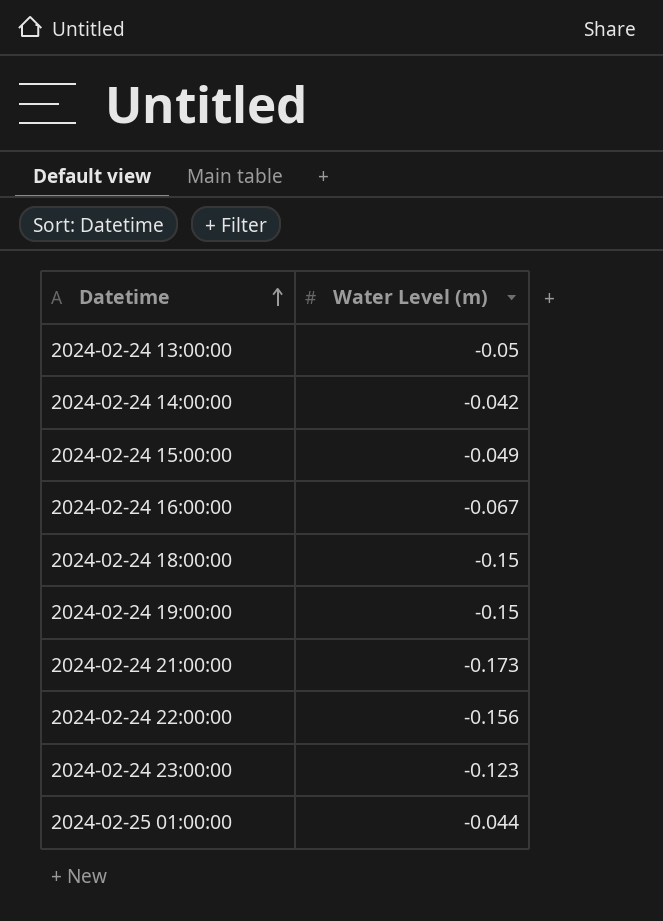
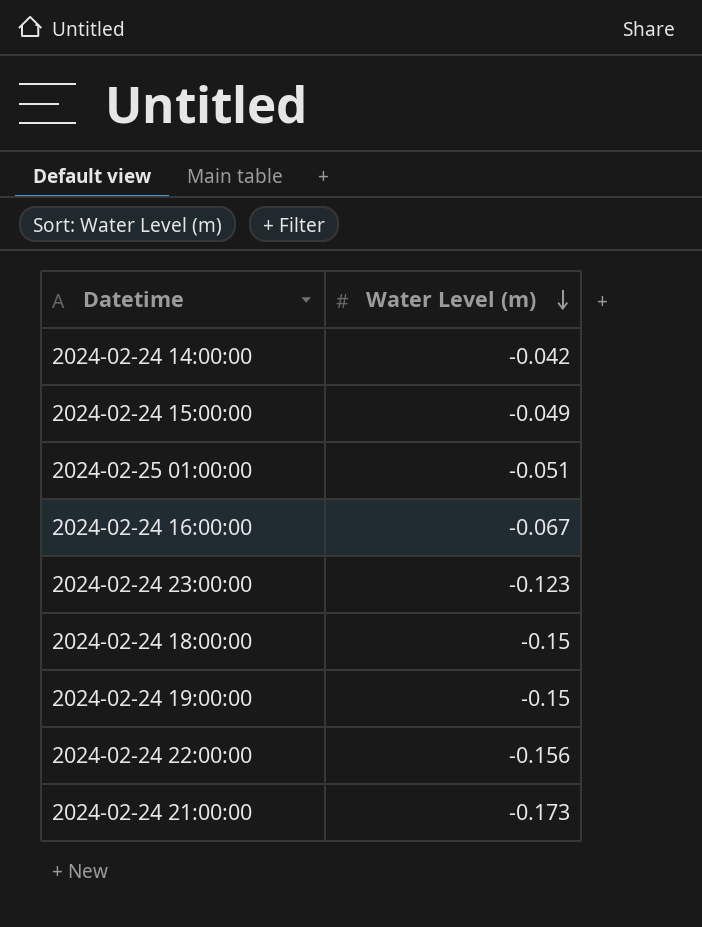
row order: Datetime ascending -> Water Level (m) descending
row 2024-02-24 13:00:00: -0.05 -> none
2024-02-25 01:00:00 | Water Level (m): -0.044 -> -0.051

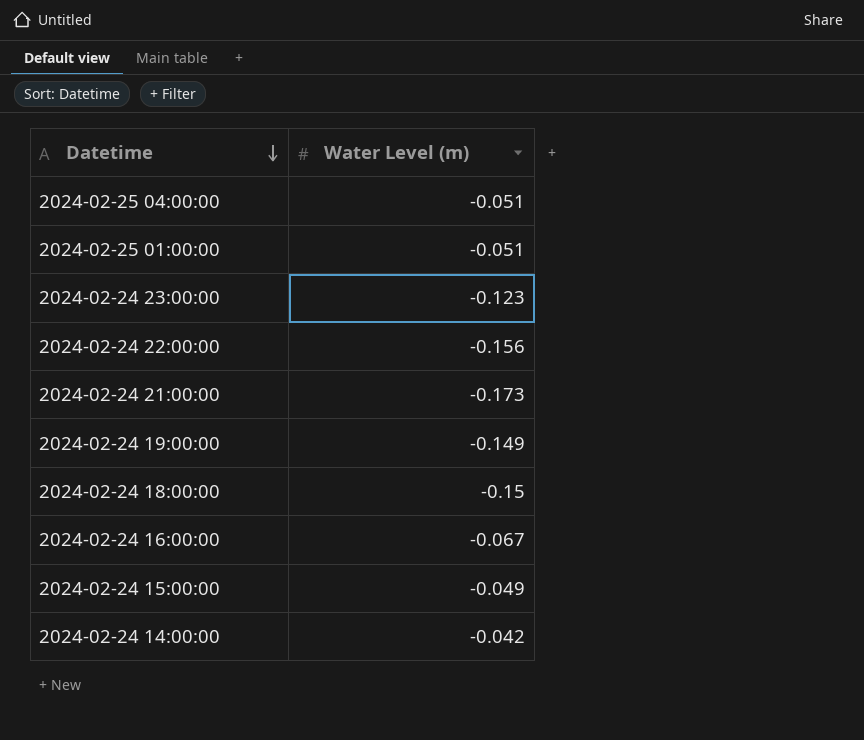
row order: Water Level (m) descending -> Datetime descending
row 2024-02-25 04:00:00: none -> -0.051
2024-02-24 19:00:00 | Water Level (m): -0.15 -> -0.149

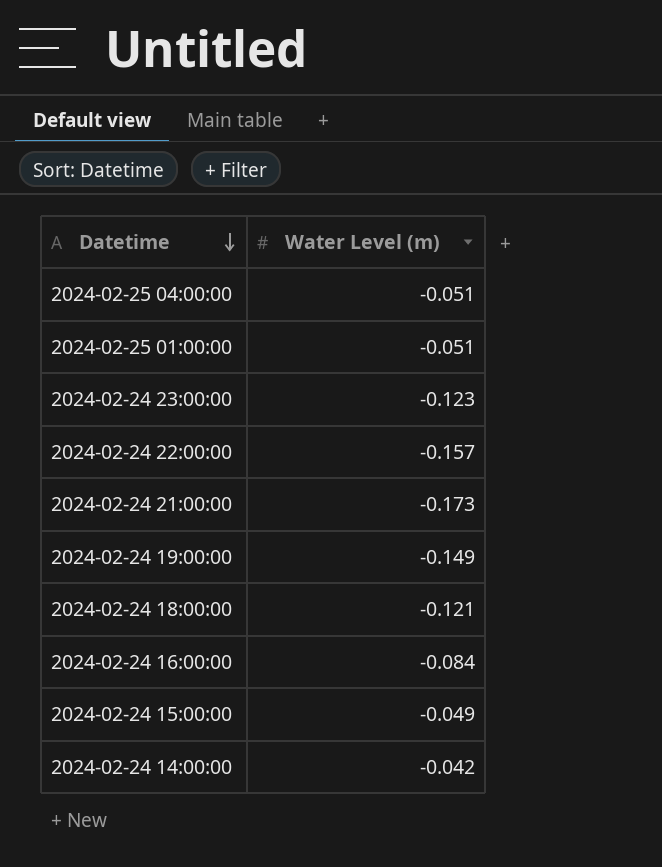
2024-02-24 22:00:00 | Water Level (m): -0.156 -> -0.157
2024-02-24 18:00:00 | Water Level (m): -0.15 -> -0.121
2024-02-24 16:00:00 | Water Level (m): -0.067 -> -0.084

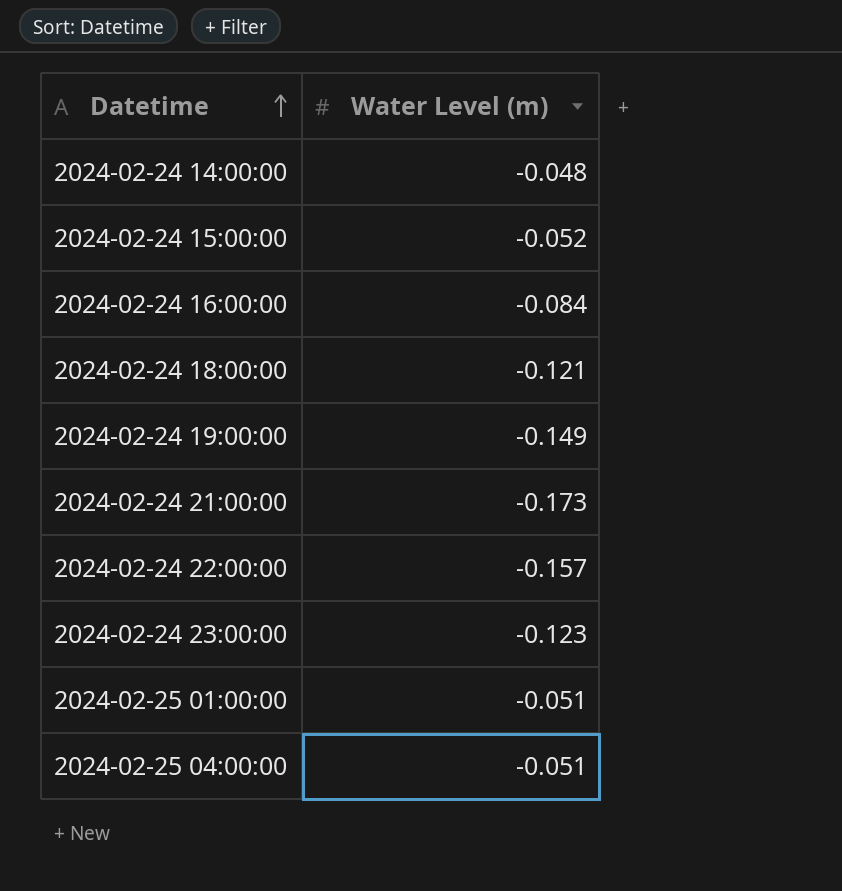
row order: Datetime descending -> Datetime ascending
2024-02-24 14:00:00 | Water Level (m): -0.042 -> -0.048
2024-02-24 15:00:00 | Water Level (m): -0.049 -> -0.052

